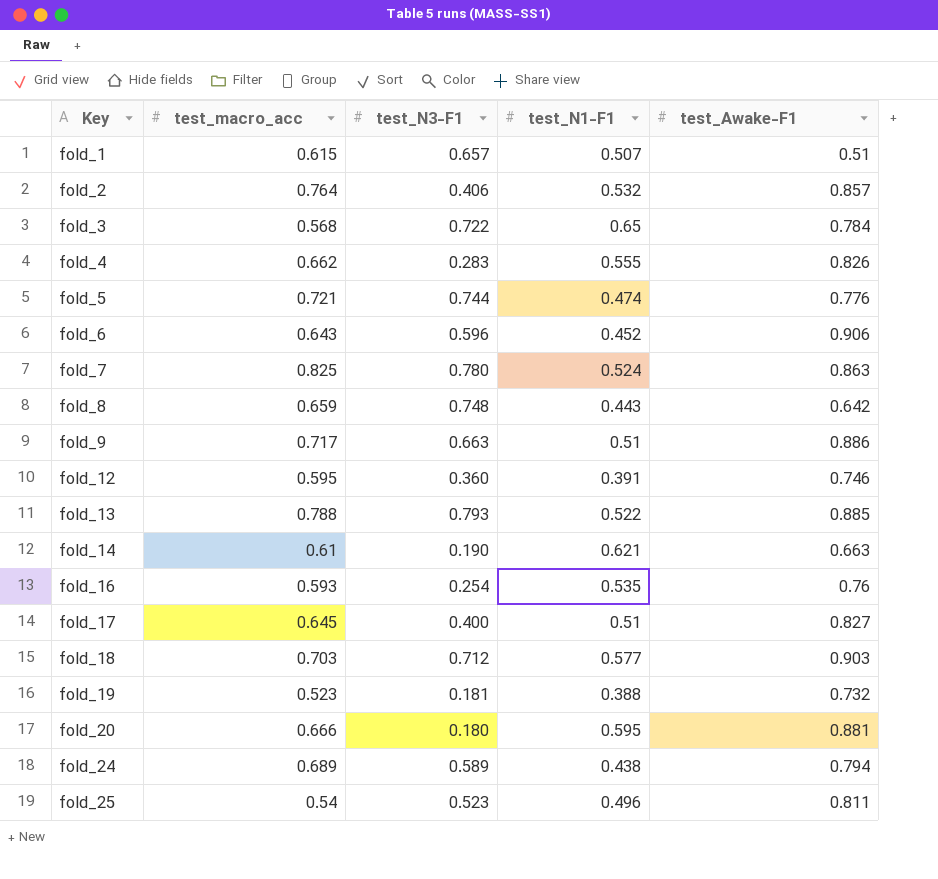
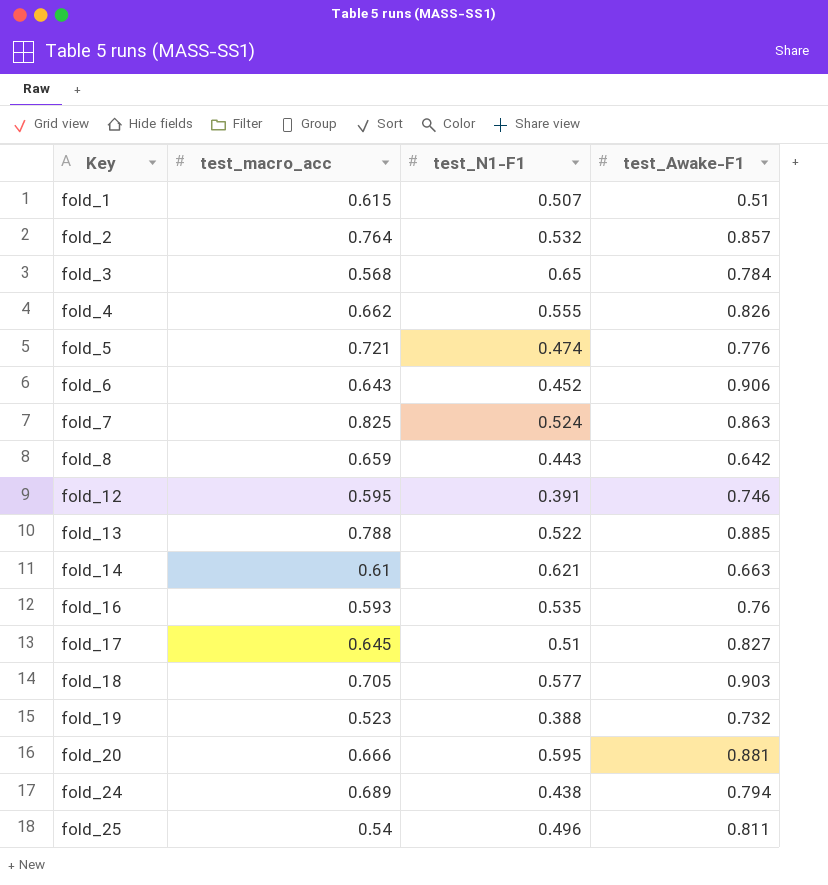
column test_N3-F1 | position: 3 -> none
row fold_9: 0.717 | 0.663 | 0.51 | 0.886 -> none
fold_18 | test_macro_acc: 0.703 -> 0.705

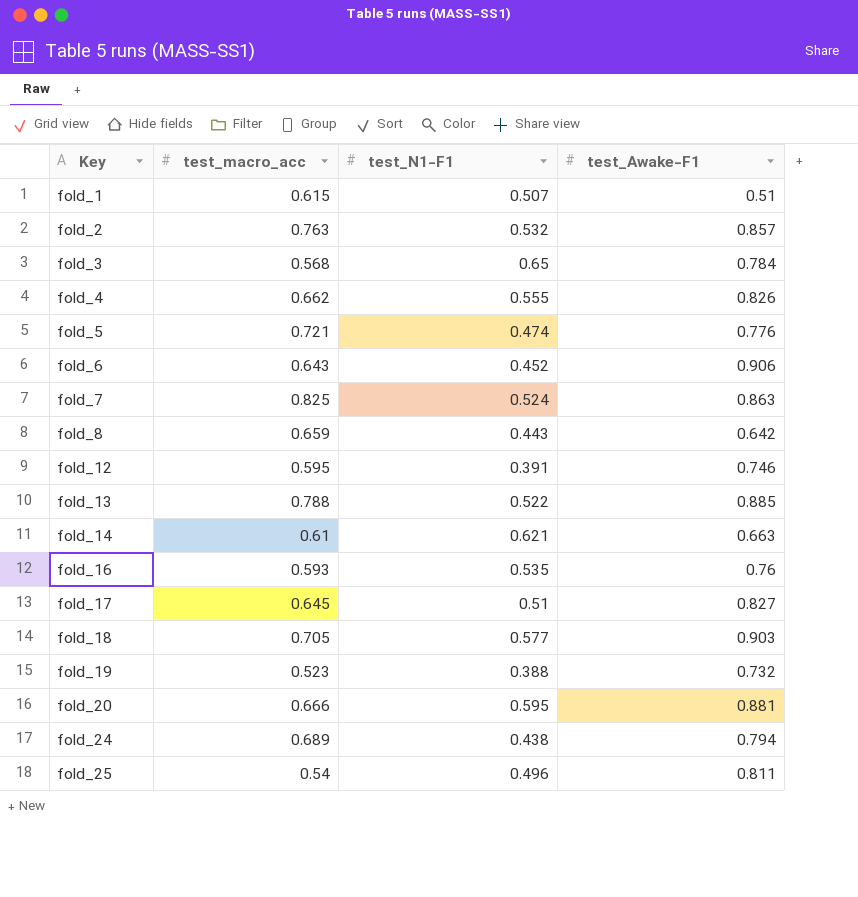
fold_2 | test_macro_acc: 0.764 -> 0.763

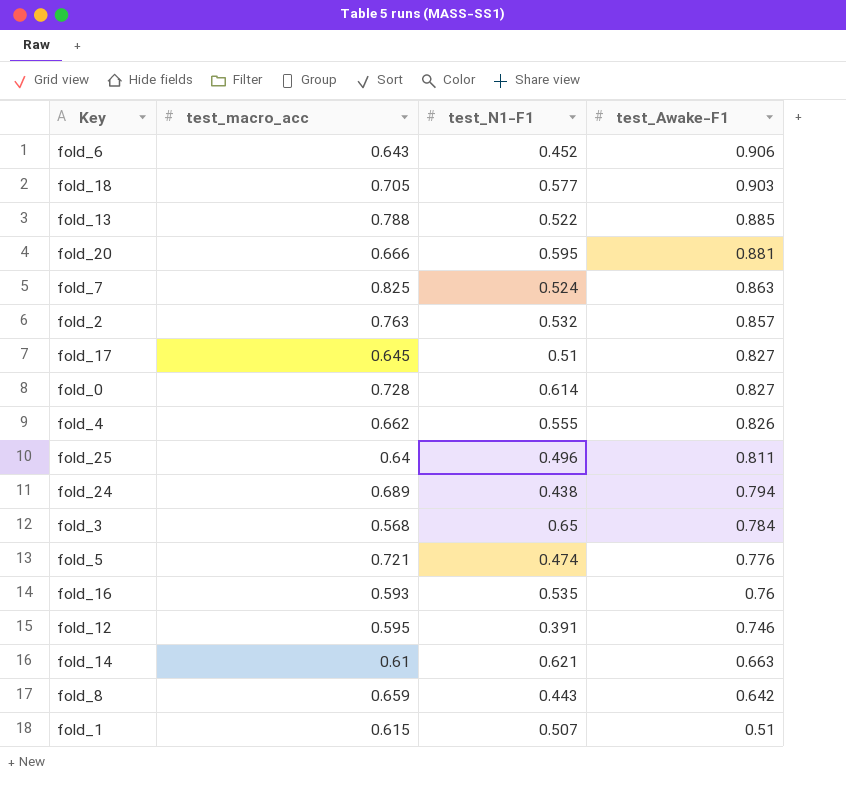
row order: Key ascending -> test_Awake-F1 descending
row fold_19: 0.523 | 0.388 | 0.732 -> none
row fold_0: none -> 0.728 | 0.614 | 0.827
fold_25 | test_macro_acc: 0.54 -> 0.64

